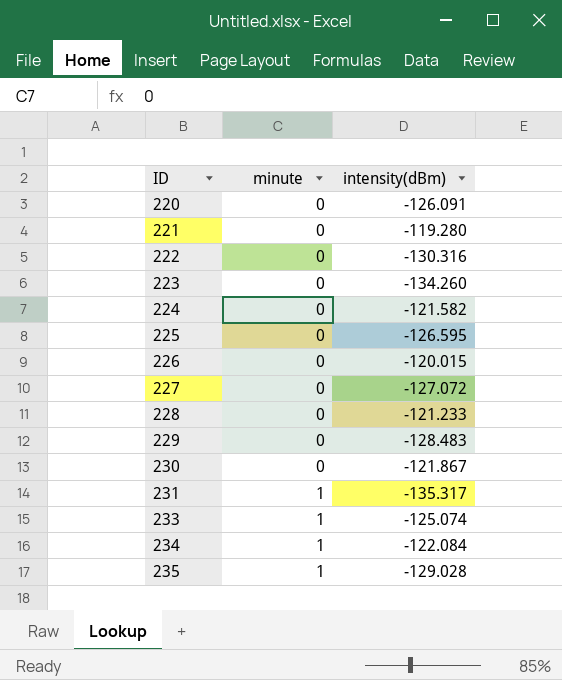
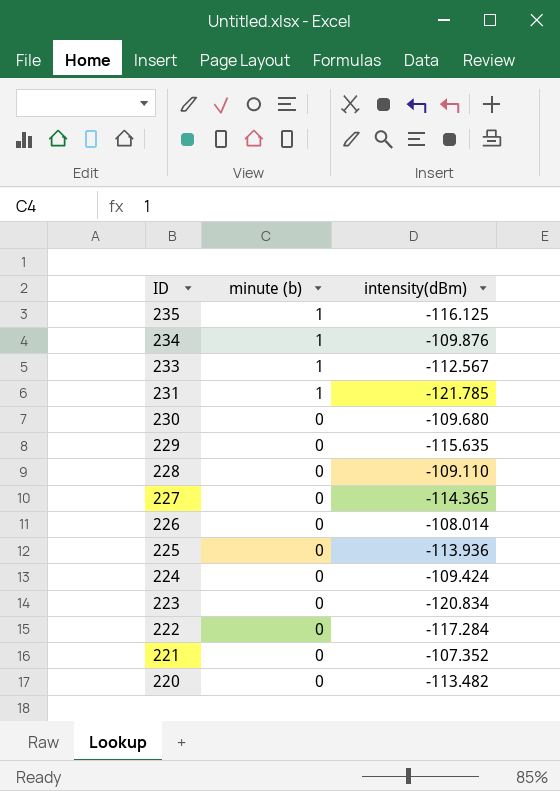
row order: ID ascending -> ID descending
column name: minute -> minute (b)
235 | intensity(dBm): -129.028 -> -116.125
234 | intensity(dBm): -122.084 -> -109.876
233 | intensity(dBm): -125.074 -> -112.567
231 | intensity(dBm): -135.317 -> -121.785
230 | intensity(dBm): -121.867 -> -109.680
229 | intensity(dBm): -128.483 -> -115.635
228 | intensity(dBm): -121.233 -> -109.110
227 | intensity(dBm): -127.072 -> -114.365
226 | intensity(dBm): -120.015 -> -108.014
225 | intensity(dBm): -126.595 -> -113.936
224 | intensity(dBm): -121.582 -> -109.424
223 | intensity(dBm): -134.260 -> -120.834
222 | intensity(dBm): -130.316 -> -117.284
221 | intensity(dBm): -119.280 -> -107.352
220 | intensity(dBm): -126.091 -> -113.482

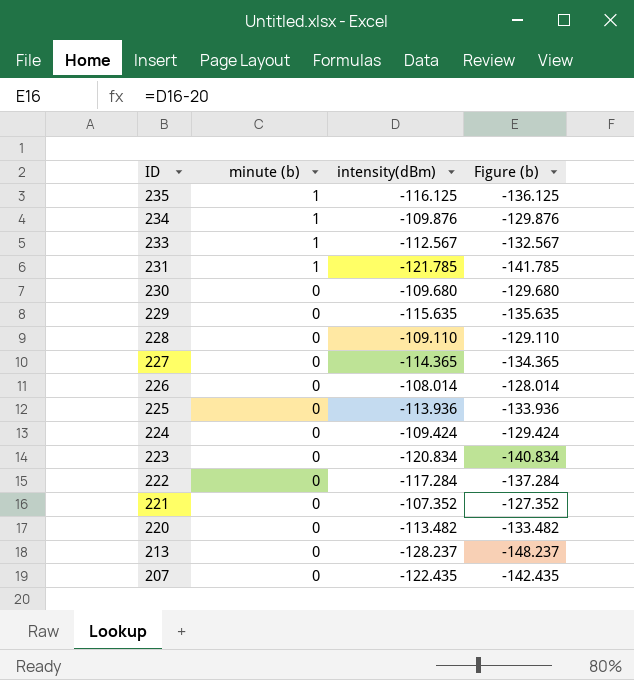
column Figure (b) | formula: none -> [intensity(dBm)] - 20
row 213: none -> 0 | -128.237 | -148.237
row 207: none -> 0 | -122.435 | -142.435

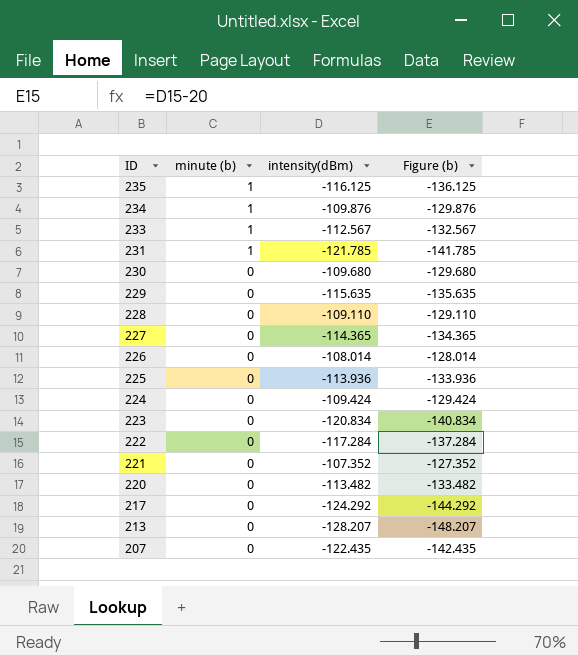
row 217: none -> 0 | -124.292 | -144.292
213 | intensity(dBm): -128.237 -> -128.207
213 | Figure (b): -148.237 -> -148.207

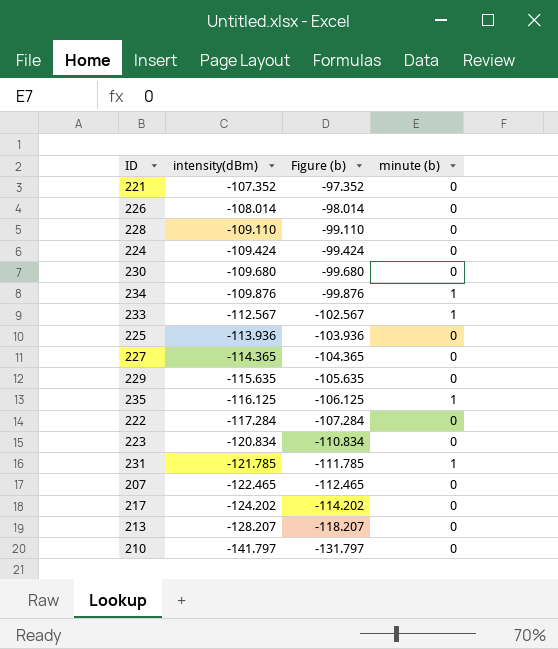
row order: ID descending -> intensity(dBm) descending
column Figure (b) | formula: [intensity(dBm)] - 20 -> [intensity(dBm)] + 10
column minute (b) | position: 2 -> 4
row 220: 0 | -113.482 | -133.482 -> none
207 | intensity(dBm): -122.435 -> -122.465
217 | intensity(dBm): -124.292 -> -124.202
row 210: none -> -141.797 | -131.797 | 0

